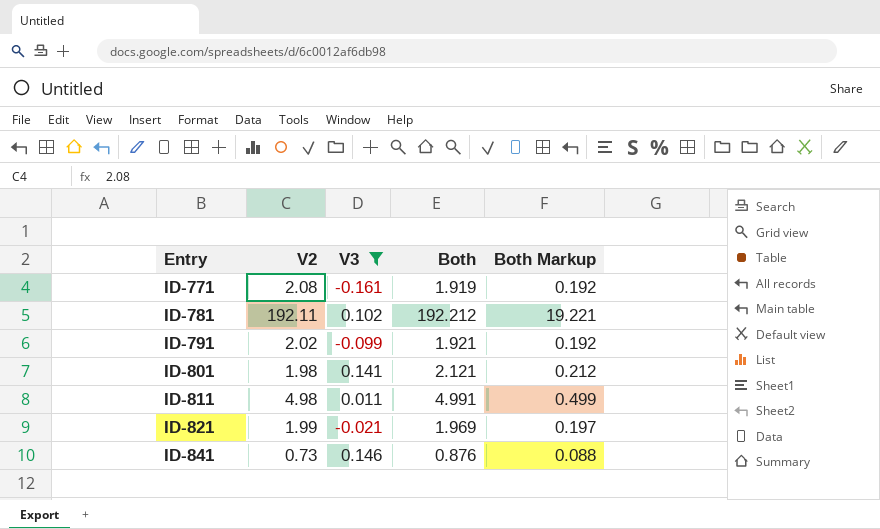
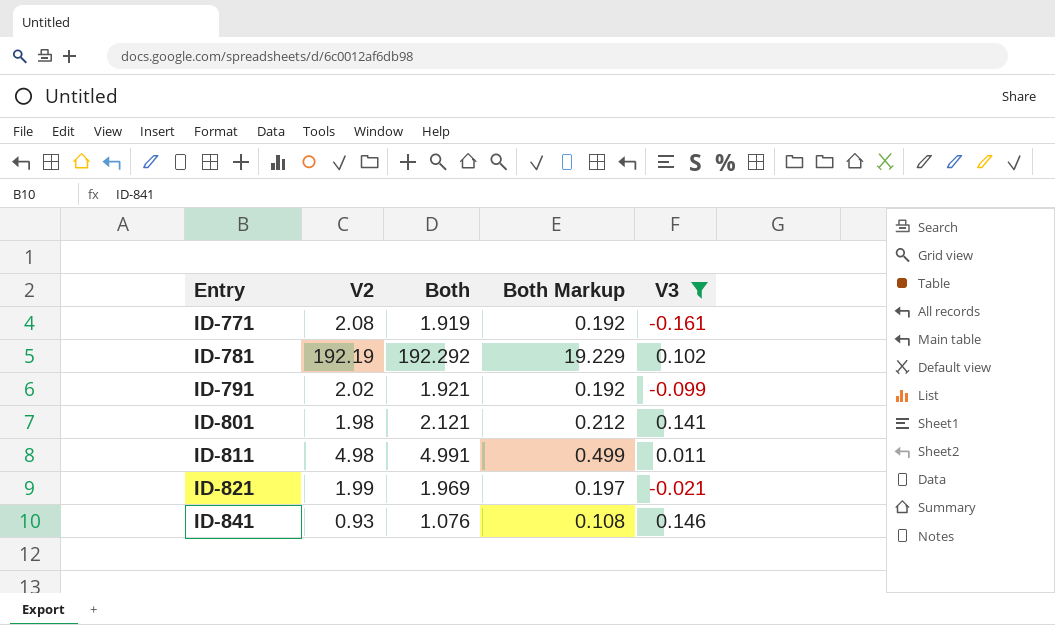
column V3 | position: 3 -> 5
ID-781 | V2: 192.11 -> 192.19
ID-781 | Both: 192.212 -> 192.292
ID-781 | Both Markup: 19.221 -> 19.229
ID-841 | V2: 0.73 -> 0.93
ID-841 | Both: 0.876 -> 1.076
ID-841 | Both Markup: 0.088 -> 0.108

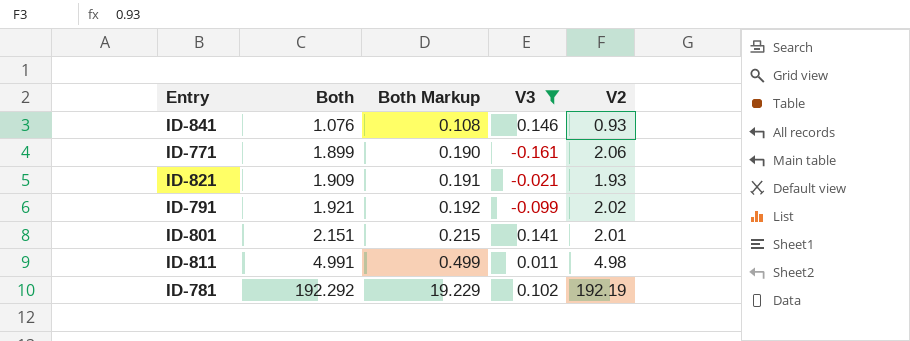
row order: Entry ascending -> Both ascending
column V2 | position: 2 -> 5
ID-771 | Both: 1.919 -> 1.899
ID-771 | Both Markup: 0.192 -> 0.190
ID-771 | V2: 2.08 -> 2.06
ID-821 | Both: 1.969 -> 1.909
ID-821 | Both Markup: 0.197 -> 0.191
ID-821 | V2: 1.99 -> 1.93
ID-801 | Both: 2.121 -> 2.151
ID-801 | Both Markup: 0.212 -> 0.215
ID-801 | V2: 1.98 -> 2.01

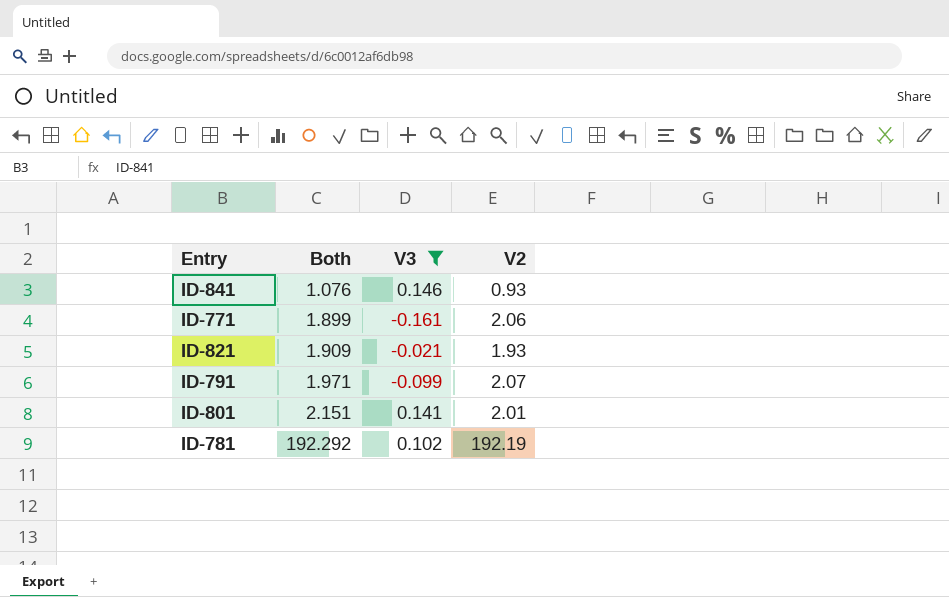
column Both Markup | formula: [Both] * 0.1 -> none
row ID-811: 4.991 | 0.499 | 0.011 | 4.98 -> none
ID-791 | Both: 1.921 -> 1.971
ID-791 | V2: 2.02 -> 2.07

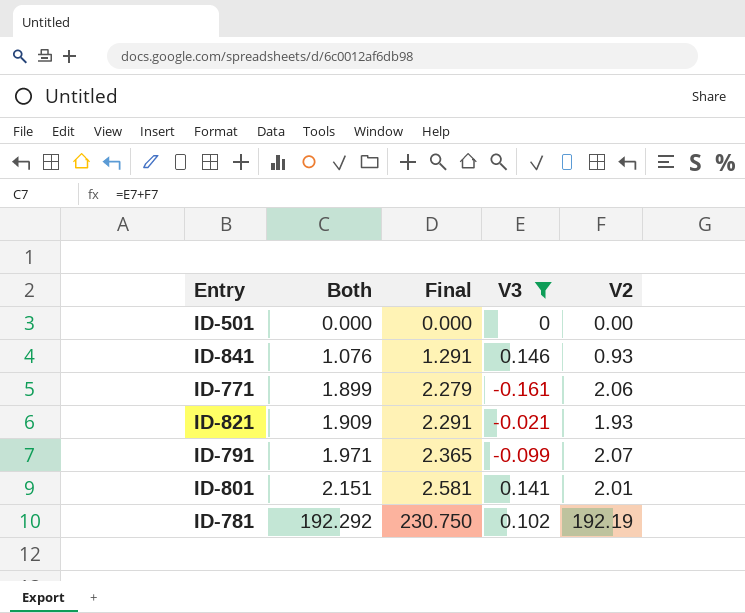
column Final | formula: none -> [Both] * 1.2
row ID-501: none -> 0.000 | 0.000 | 0 | 0.00

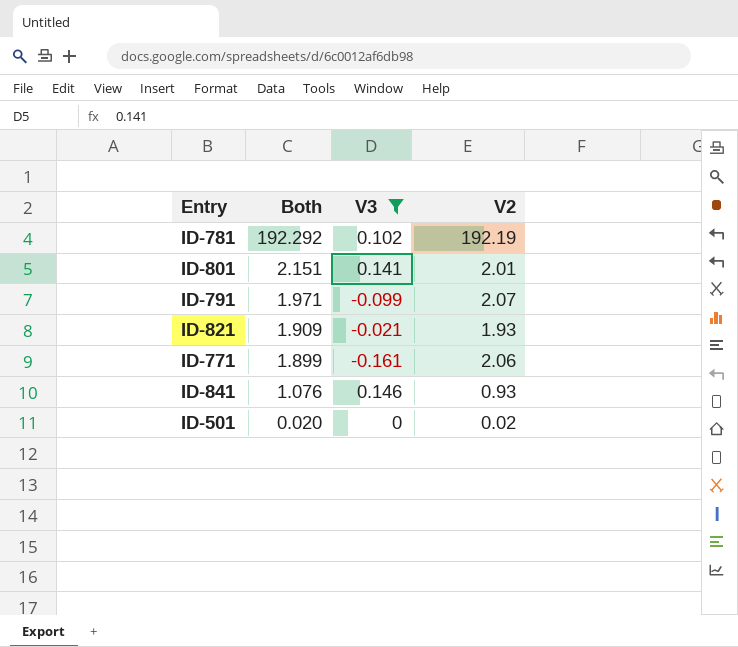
row order: Both ascending -> Both descending
column Final | formula: [Both] * 1.2 -> none
ID-501 | Both: 0.000 -> 0.020
ID-501 | V2: 0.00 -> 0.02

